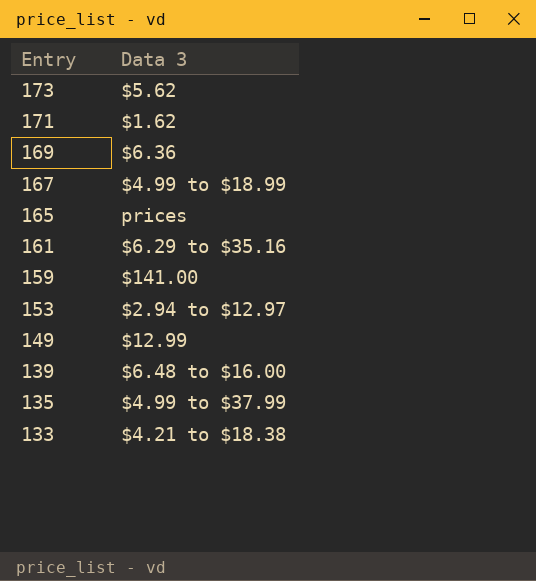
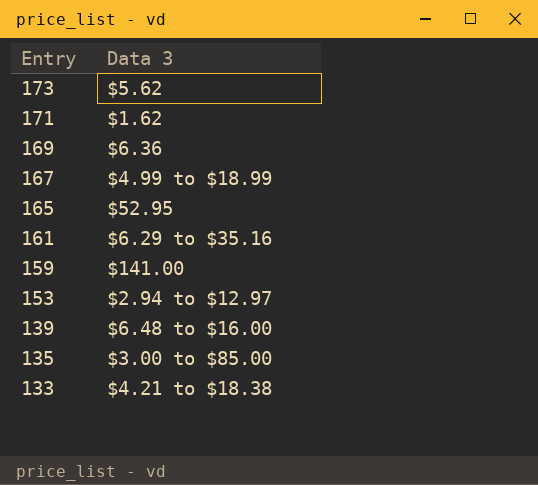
row 149: $12.99 -> none
165 | Data 3: prices -> $52.95
135 | Data 3: $4.99 to $37.99 -> $3.00 to $85.00

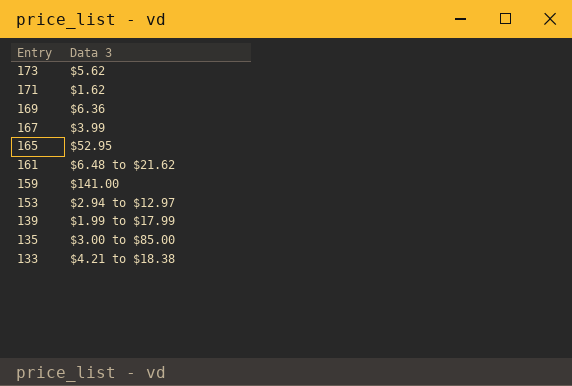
167 | Data 3: $4.99 to $18.99 -> $3.99
161 | Data 3: $6.29 to $35.16 -> $6.48 to $21.62
139 | Data 3: $6.48 to $16.00 -> $1.99 to $17.99

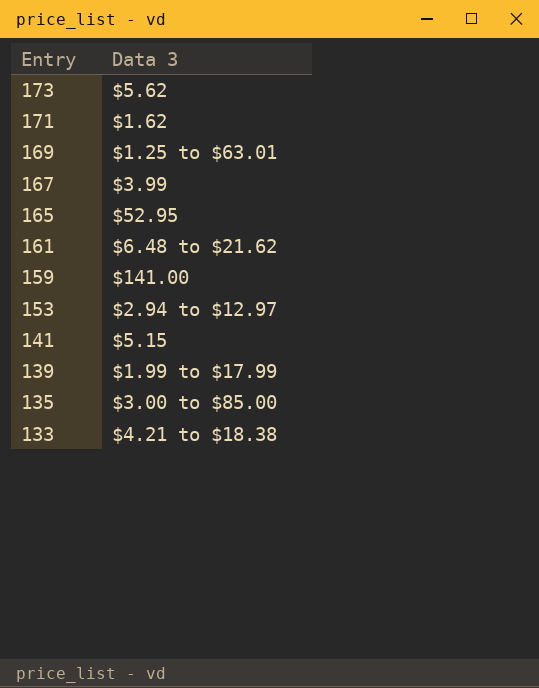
169 | Data 3: $6.36 -> $1.25 to $63.01
row 141: none -> $5.15

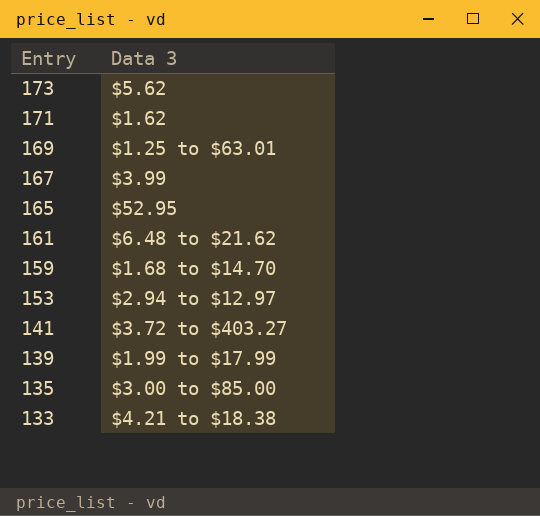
159 | Data 3: $141.00 -> $1.68 to $14.70
141 | Data 3: $5.15 -> $3.72 to $403.27

